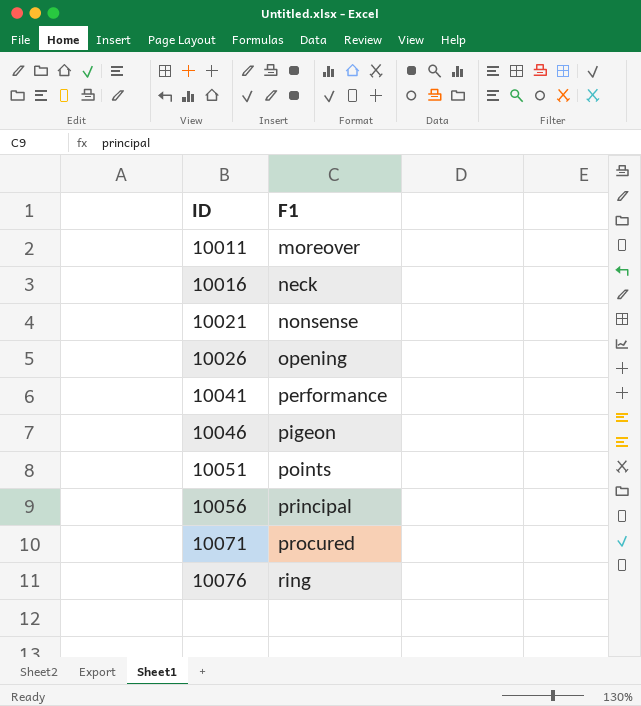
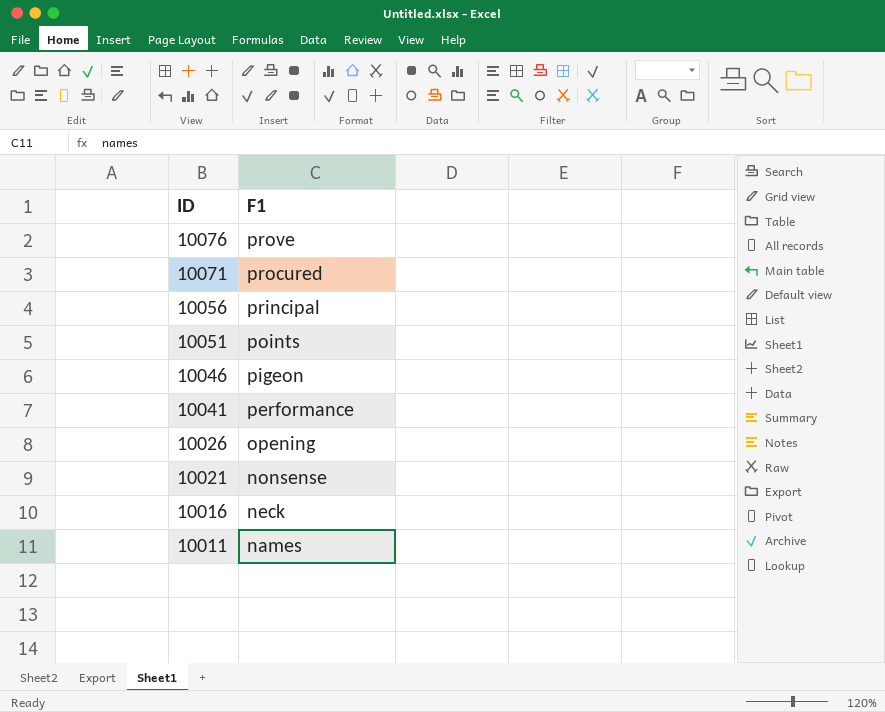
row order: ID ascending -> ID descending
10076 | F1: ring -> prove
10011 | F1: moreover -> names

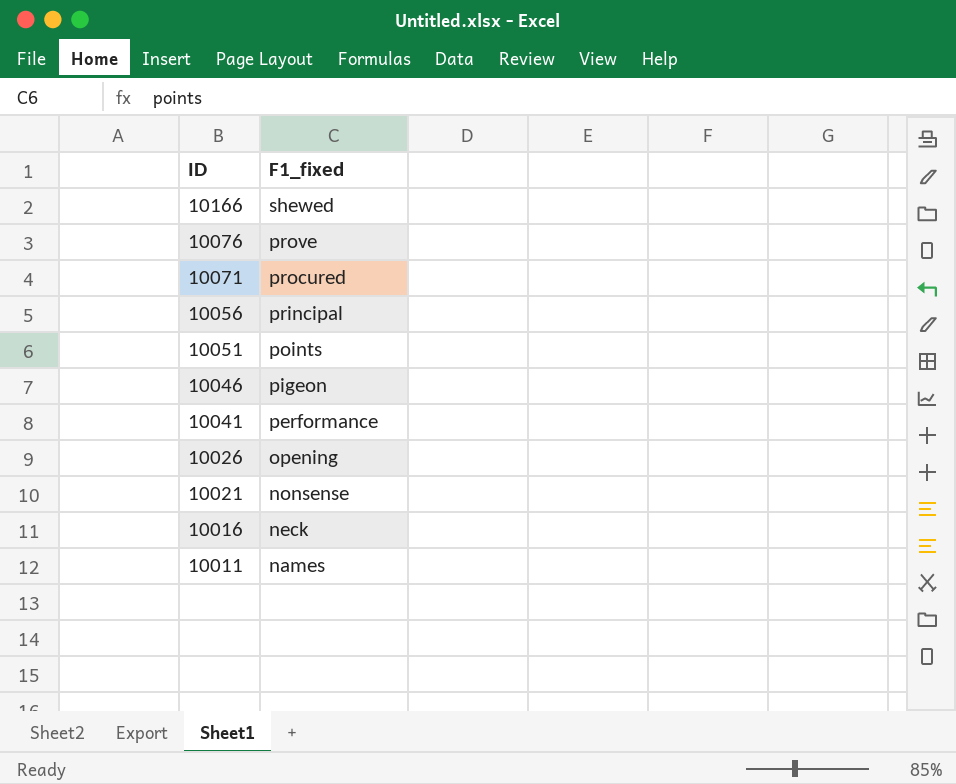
column name: F1 -> F1_fixed
row 10166: none -> shewed

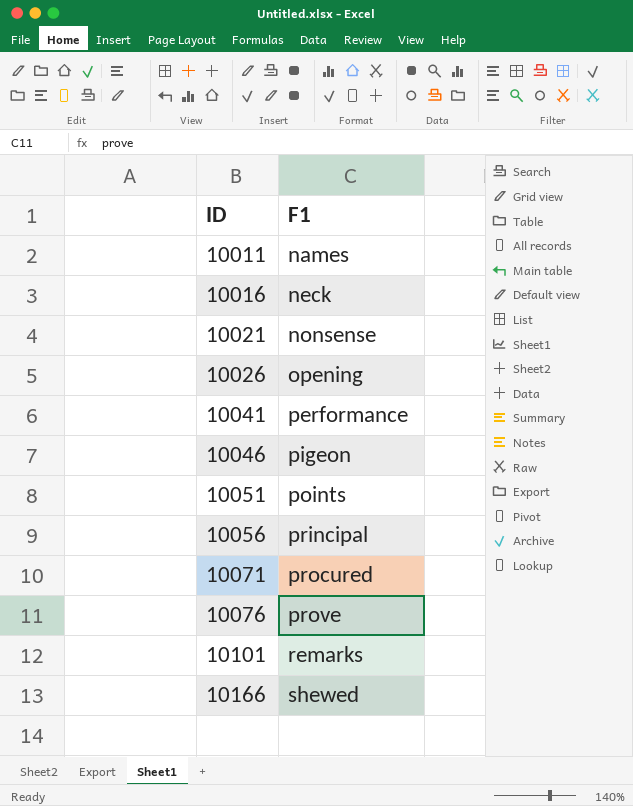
row order: ID descending -> ID ascending
column name: F1_fixed -> F1
row 10101: none -> remarks

